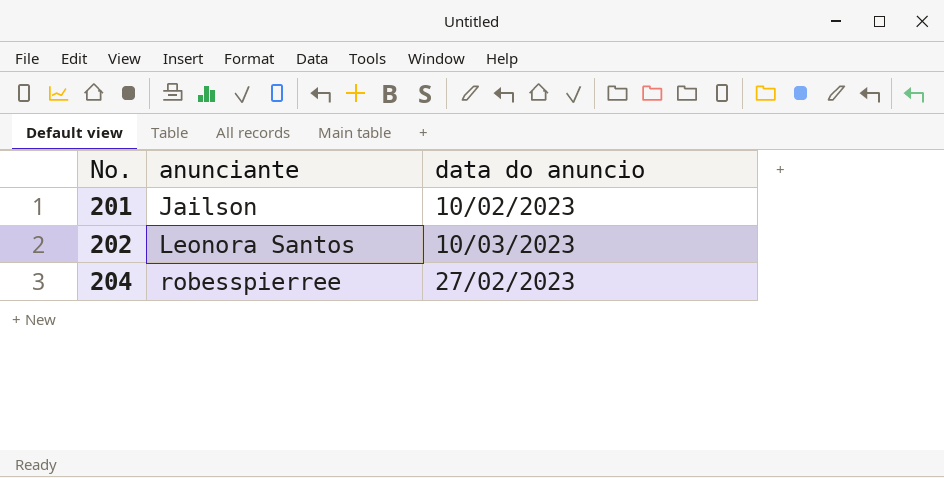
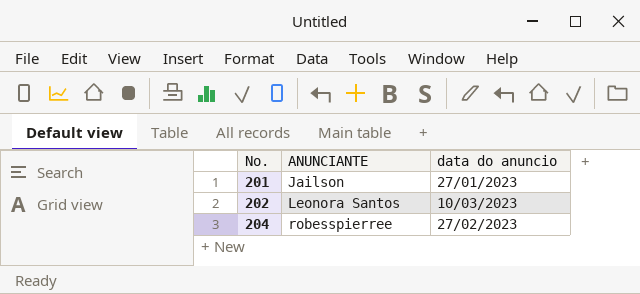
column name: anunciante -> ANUNCIANTE
201 | data do anuncio: 10/02/2023 -> 27/01/2023

